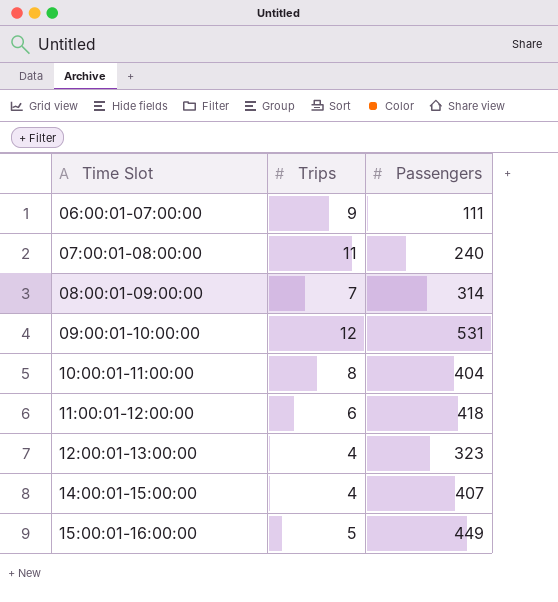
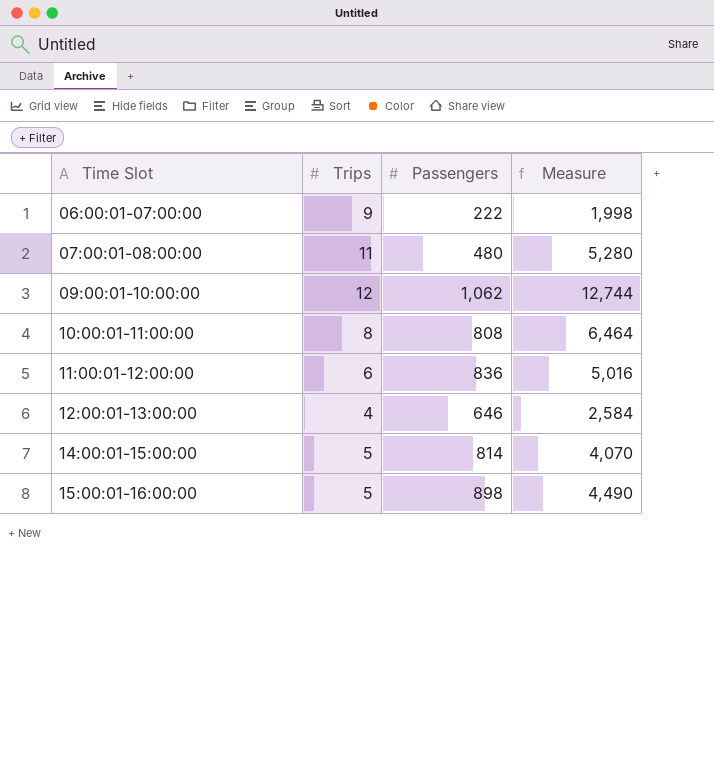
column Measure | formula: none -> [Trips] * [Passengers]
row 08:00:01-09:00:00: 7 | 314 -> none
06:00:01-07:00:00 | Passengers: 111 -> 222
07:00:01-08:00:00 | Passengers: 240 -> 480
09:00:01-10:00:00 | Passengers: 531 -> 1,062
10:00:01-11:00:00 | Passengers: 404 -> 808
11:00:01-12:00:00 | Passengers: 418 -> 836
12:00:01-13:00:00 | Passengers: 323 -> 646
14:00:01-15:00:00 | Trips: 4 -> 5
14:00:01-15:00:00 | Passengers: 407 -> 814
15:00:01-16:00:00 | Passengers: 449 -> 898

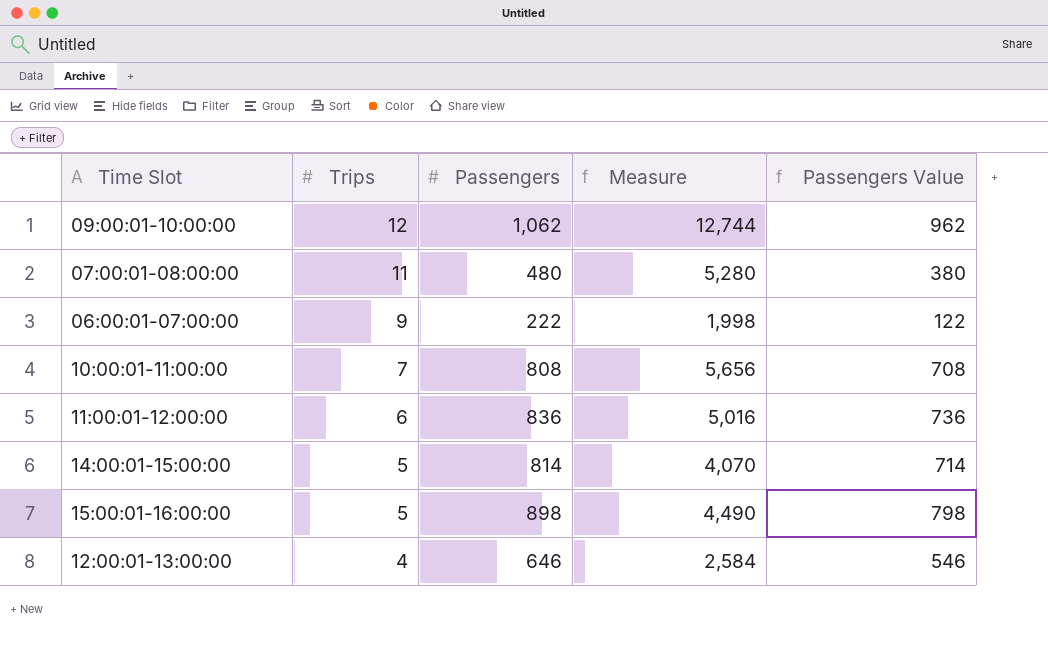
row order: Time Slot ascending -> Trips descending
column Passengers Value | formula: none -> [Passengers] - 100
10:00:01-11:00:00 | Trips: 8 -> 7
10:00:01-11:00:00 | Measure: 6,464 -> 5,656

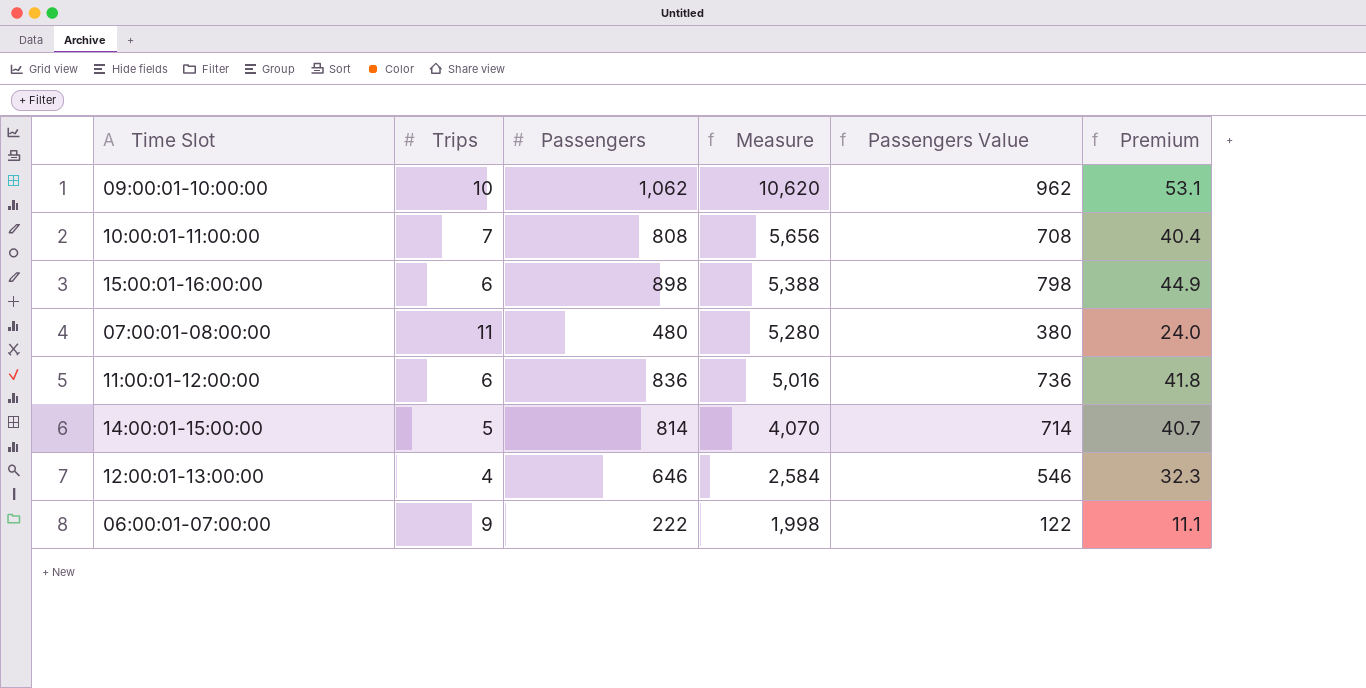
row order: Trips descending -> Measure descending
column Premium | formula: none -> [Passengers] * 0.05
09:00:01-10:00:00 | Trips: 12 -> 10
09:00:01-10:00:00 | Measure: 12,744 -> 10,620
15:00:01-16:00:00 | Trips: 5 -> 6
15:00:01-16:00:00 | Measure: 4,490 -> 5,388

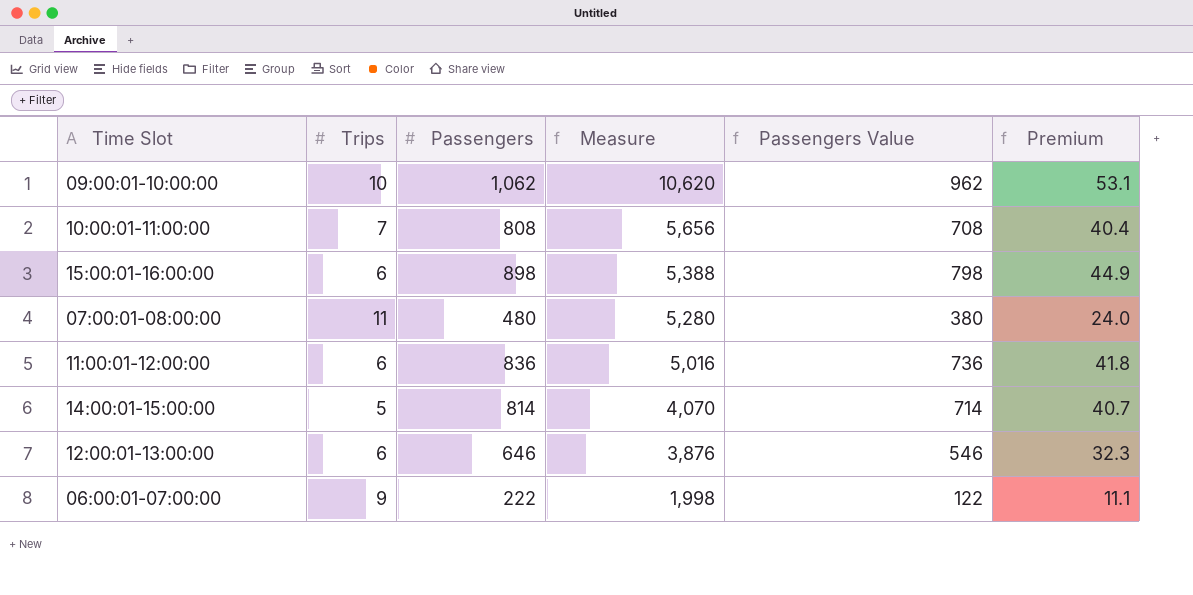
12:00:01-13:00:00 | Trips: 4 -> 6
12:00:01-13:00:00 | Measure: 2,584 -> 3,876

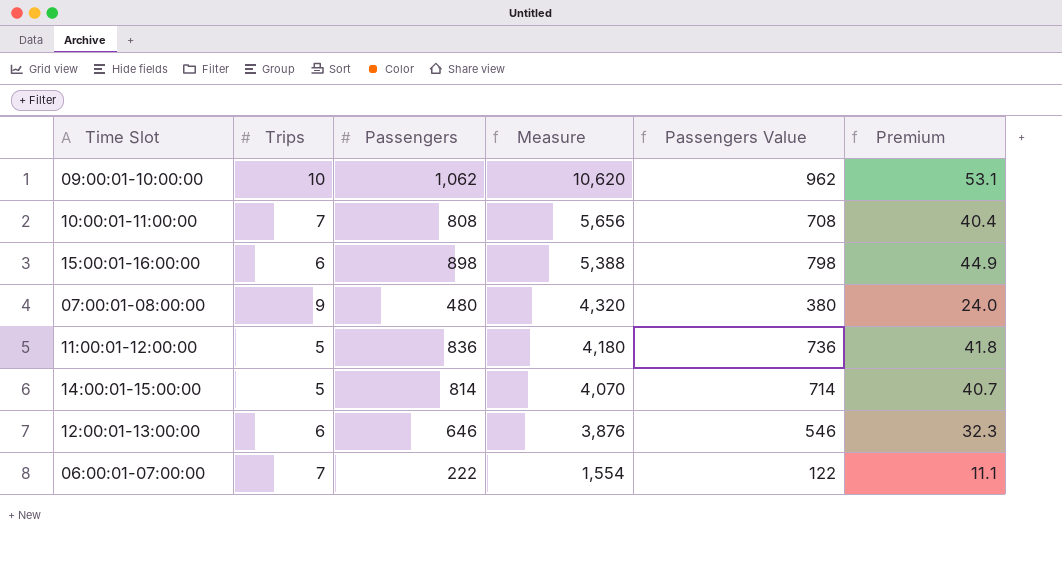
07:00:01-08:00:00 | Trips: 11 -> 9
07:00:01-08:00:00 | Measure: 5,280 -> 4,320
11:00:01-12:00:00 | Trips: 6 -> 5
11:00:01-12:00:00 | Measure: 5,016 -> 4,180
06:00:01-07:00:00 | Trips: 9 -> 7
06:00:01-07:00:00 | Measure: 1,998 -> 1,554

